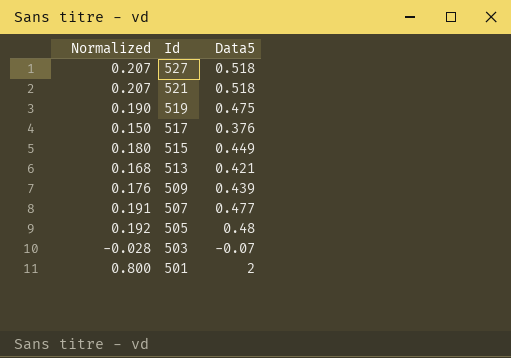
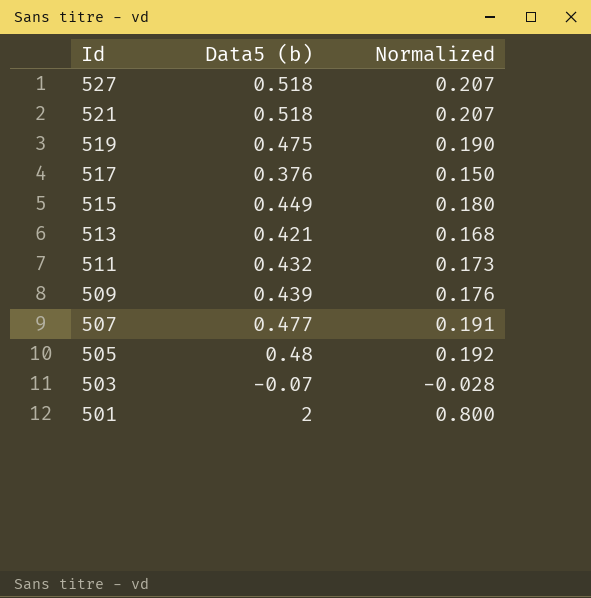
column name: Data5 -> Data5 (b)
column Normalized | position: 1 -> 3
row 511: none -> 0.432 | 0.173

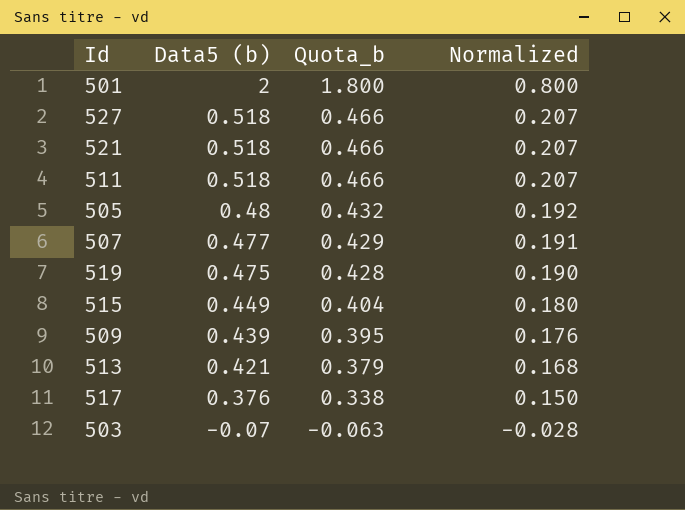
row order: Id descending -> Data5 (b) descending
column Quota_b | formula: none -> [Data5 (b)] * 0.9
511 | Data5 (b): 0.432 -> 0.518
511 | Normalized: 0.173 -> 0.207

